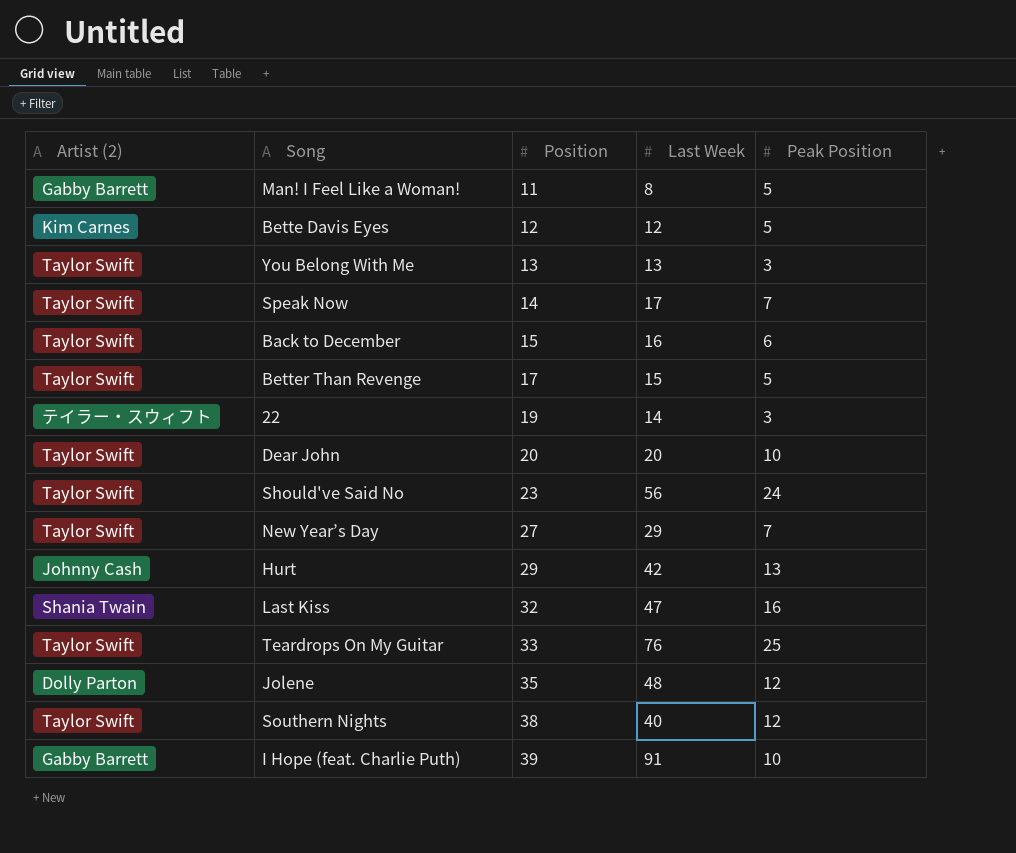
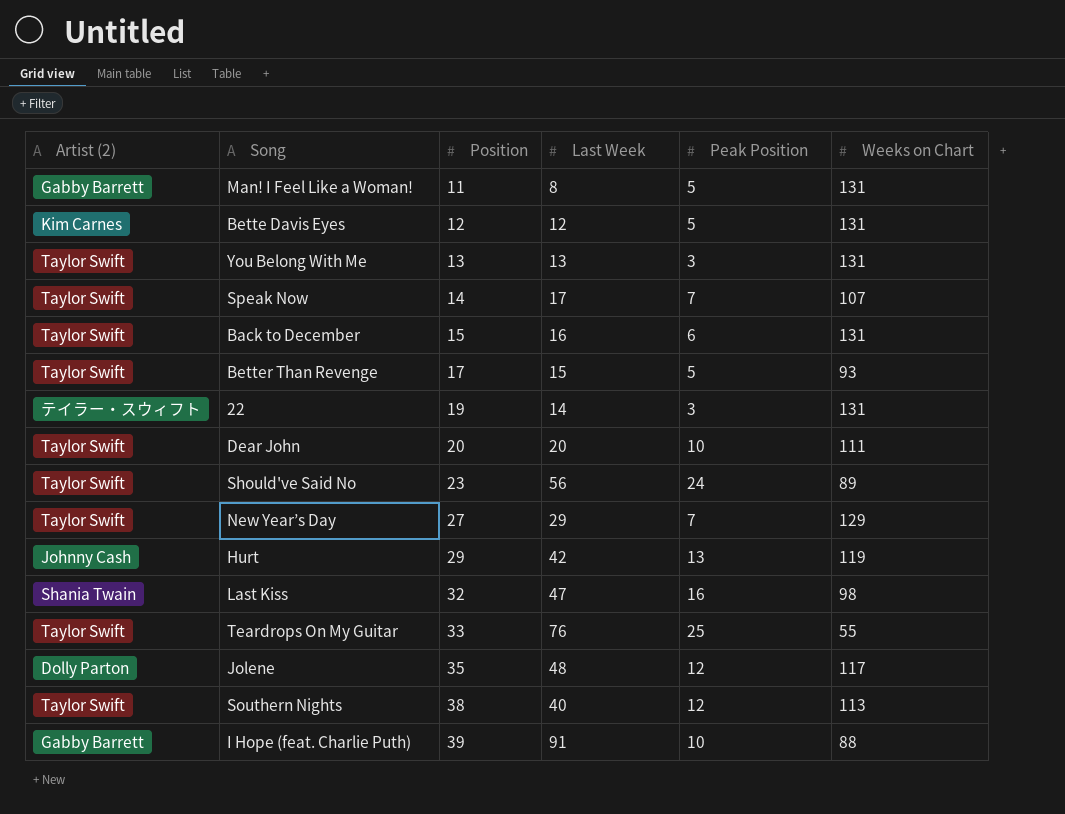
column Weeks on Chart | position: none -> 6

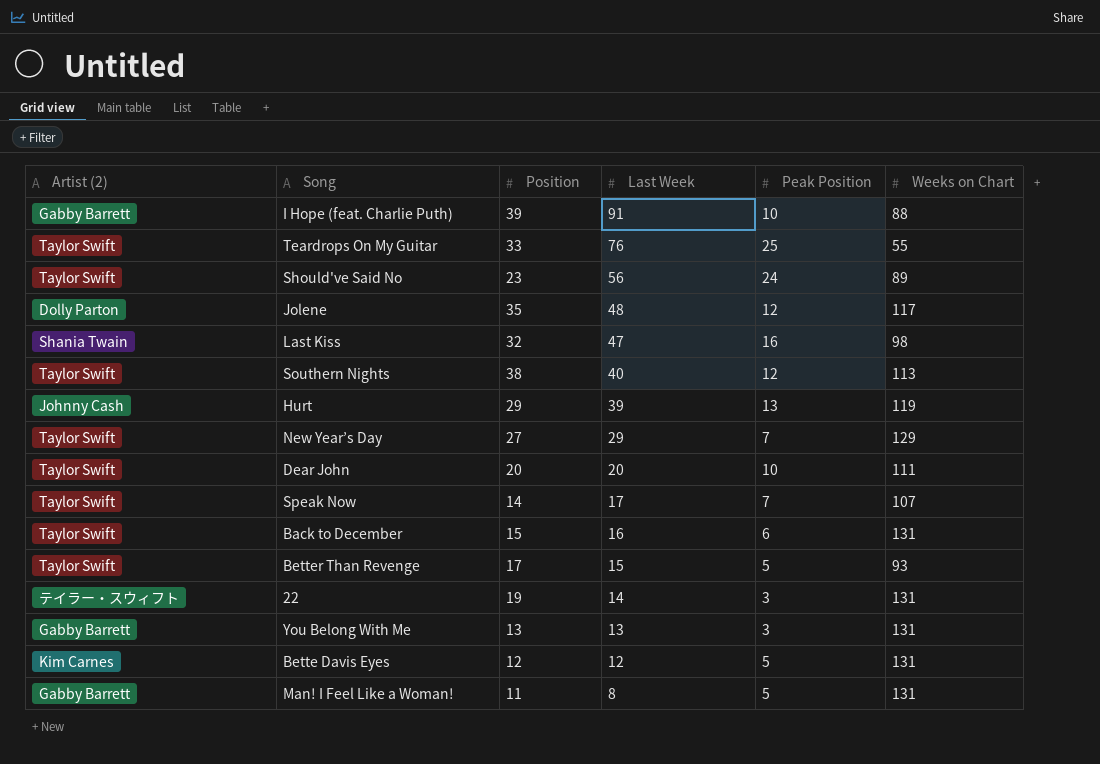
row order: Position ascending -> Last Week descending
Hurt | Last Week: 42 -> 39
You Belong With Me | Artist (2): Taylor Swift -> Gabby Barrett

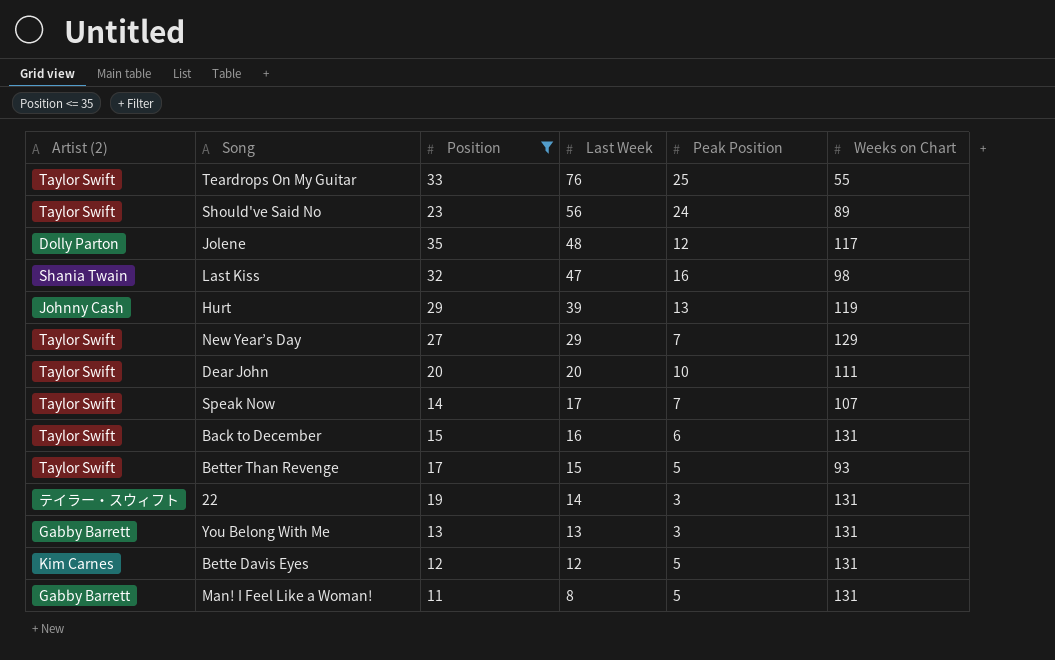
filter: none -> Position <= 35

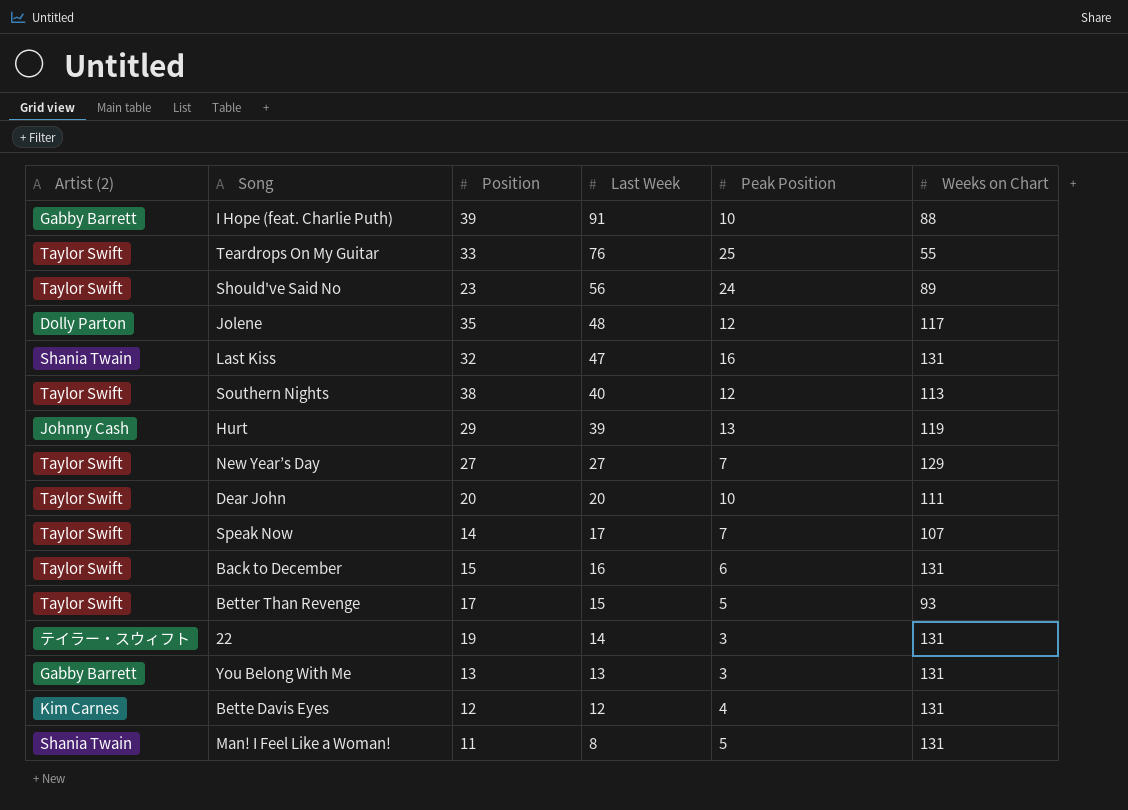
filter: Position <= 35 -> none
Last Kiss | Weeks on Chart: 98 -> 131
New Year’s Day | Last Week: 29 -> 27
Bette Davis Eyes | Peak Position: 5 -> 4
Man! I Feel Like a Woman! | Artist (2): Gabby Barrett -> Shania Twain

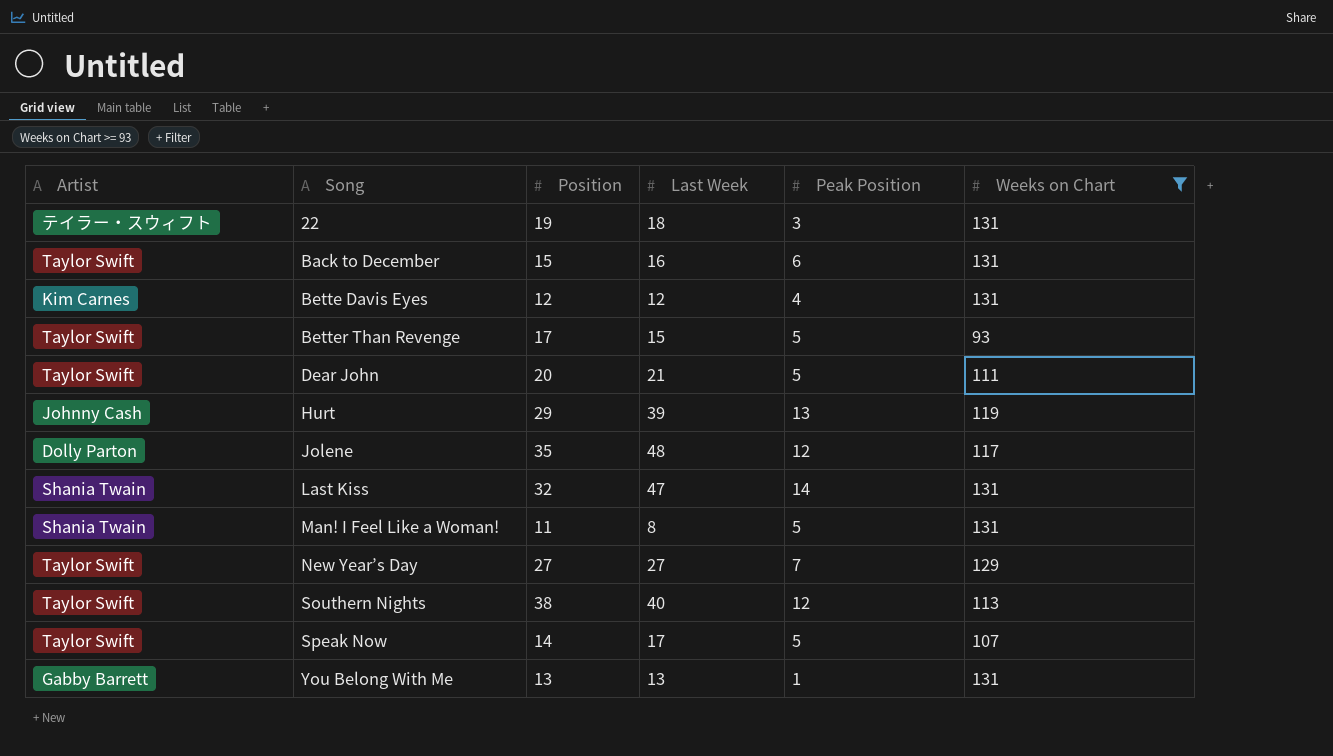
filter: none -> Weeks on Chart >= 93
row order: Last Week descending -> Song ascending
column name: Artist (2) -> Artist
22 | Last Week: 14 -> 18
Dear John | Last Week: 20 -> 21
Dear John | Peak Position: 10 -> 5
Last Kiss | Peak Position: 16 -> 14
Speak Now | Peak Position: 7 -> 5
You Belong With Me | Peak Position: 3 -> 1

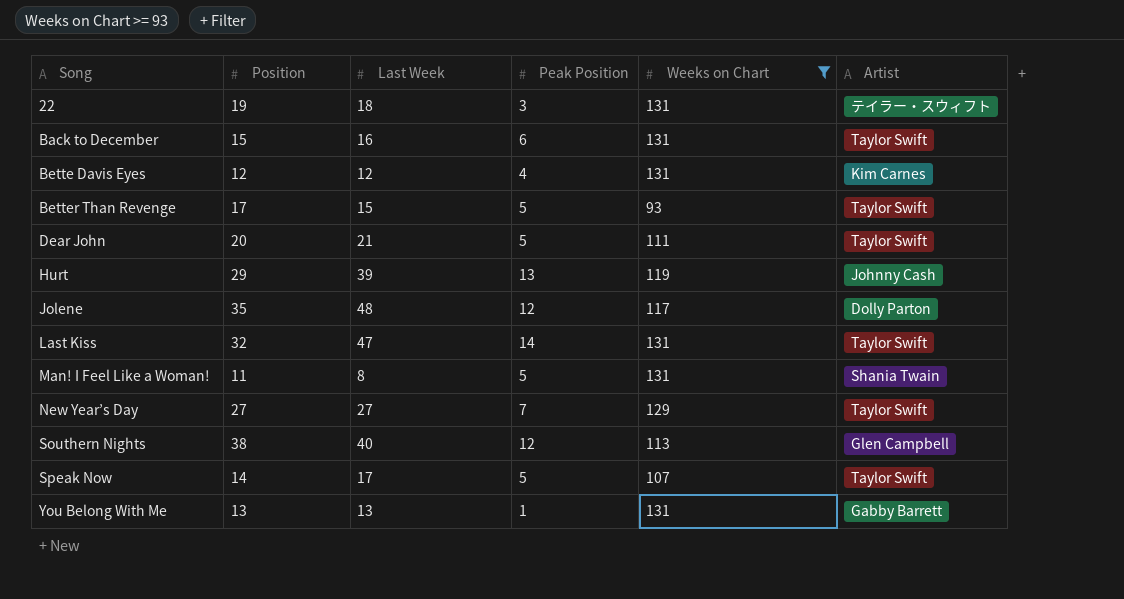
column Artist | position: 1 -> 6
Last Kiss | Artist: Shania Twain -> Taylor Swift
Southern Nights | Artist: Taylor Swift -> Glen Campbell

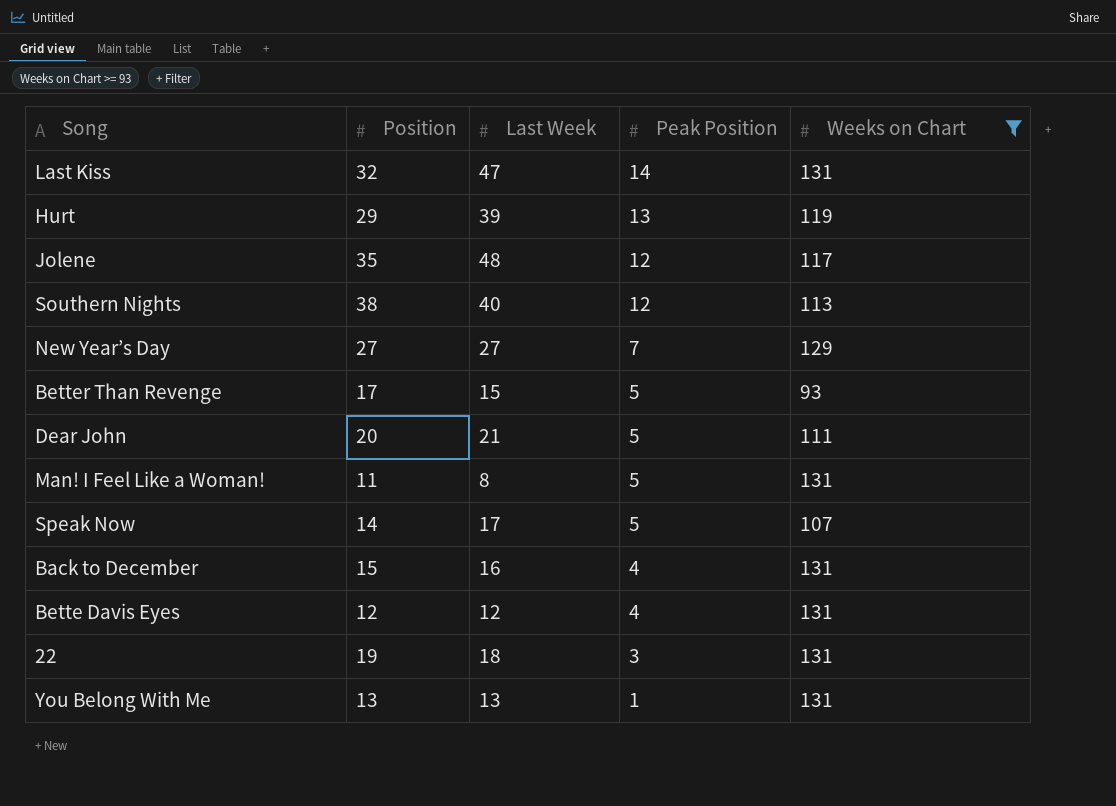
row order: Song ascending -> Peak Position descending
column Artist | position: 6 -> none
Back to December | Peak Position: 6 -> 4

